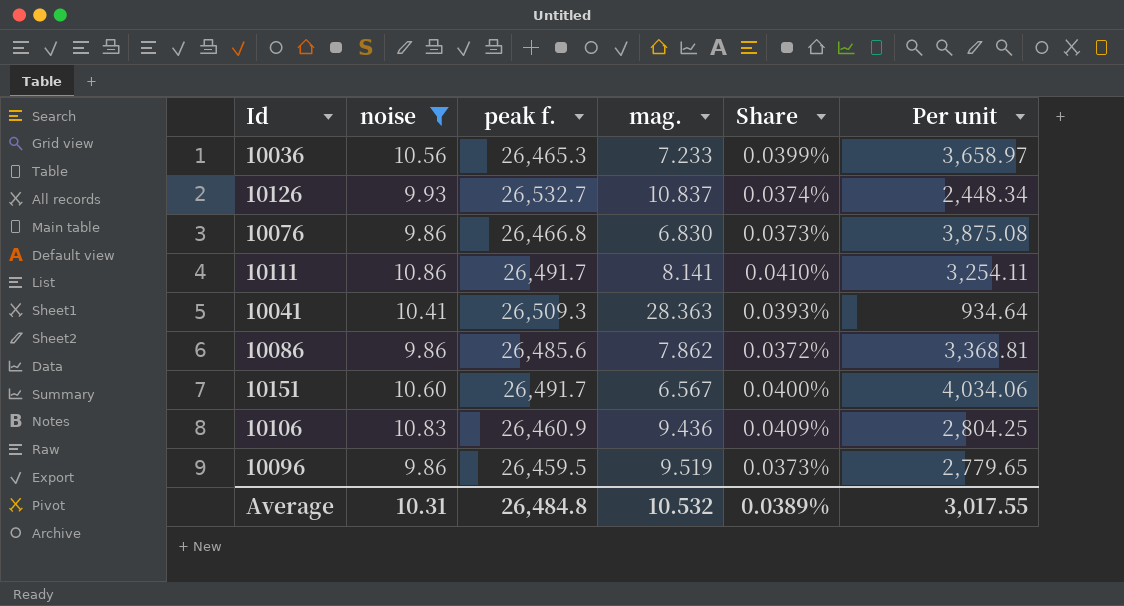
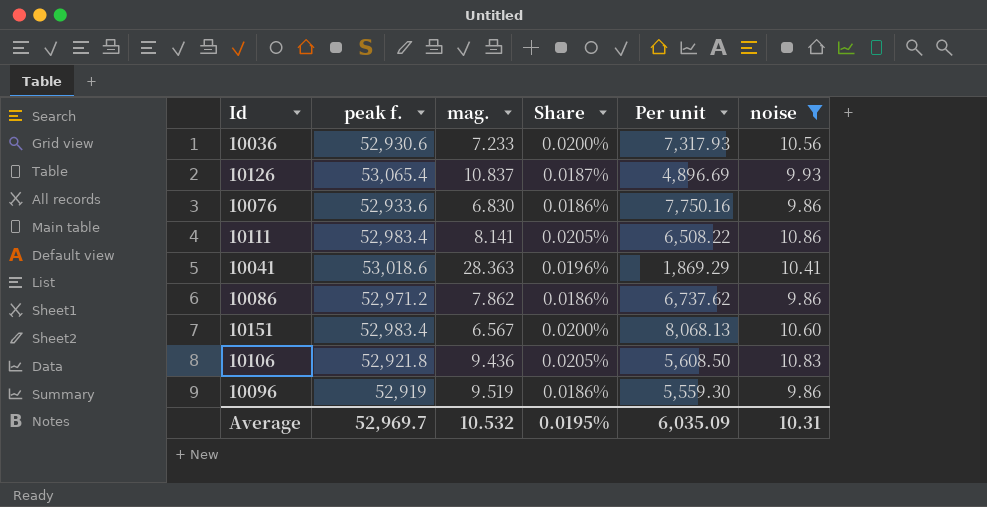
column noise | position: 2 -> 6
10036 | peak f.: 26,465.3 -> 52,930.6
10036 | Share: 0.0399% -> 0.0200%
10036 | Per unit: 3,658.97 -> 7,317.93
10126 | peak f.: 26,532.7 -> 53,065.4
10126 | Share: 0.0374% -> 0.0187%
10126 | Per unit: 2,448.34 -> 4,896.69
10076 | peak f.: 26,466.8 -> 52,933.6
10076 | Share: 0.0373% -> 0.0186%
10076 | Per unit: 3,875.08 -> 7,750.16
10111 | peak f.: 26,491.7 -> 52,983.4
10111 | Share: 0.0410% -> 0.0205%
10111 | Per unit: 3,254.11 -> 6,508.22
10041 | peak f.: 26,509.3 -> 53,018.6
10041 | Share: 0.0393% -> 0.0196%
10041 | Per unit: 934.64 -> 1,869.29
10086 | peak f.: 26,485.6 -> 52,971.2
10086 | Share: 0.0372% -> 0.0186%
10086 | Per unit: 3,368.81 -> 6,737.62
10151 | peak f.: 26,491.7 -> 52,983.4
10151 | Share: 0.0400% -> 0.0200%
10151 | Per unit: 4,034.06 -> 8,068.13
10106 | peak f.: 26,460.9 -> 52,921.8
10106 | Share: 0.0409% -> 0.0205%
10106 | Per unit: 2,804.25 -> 5,608.50
10096 | peak f.: 26,459.5 -> 52,919
10096 | Share: 0.0373% -> 0.0186%
10096 | Per unit: 2,779.65 -> 5,559.30
Average | peak f.: 26,484.8 -> 52,969.7
Average | Share: 0.0389% -> 0.0195%
Average | Per unit: 3,017.55 -> 6,035.09

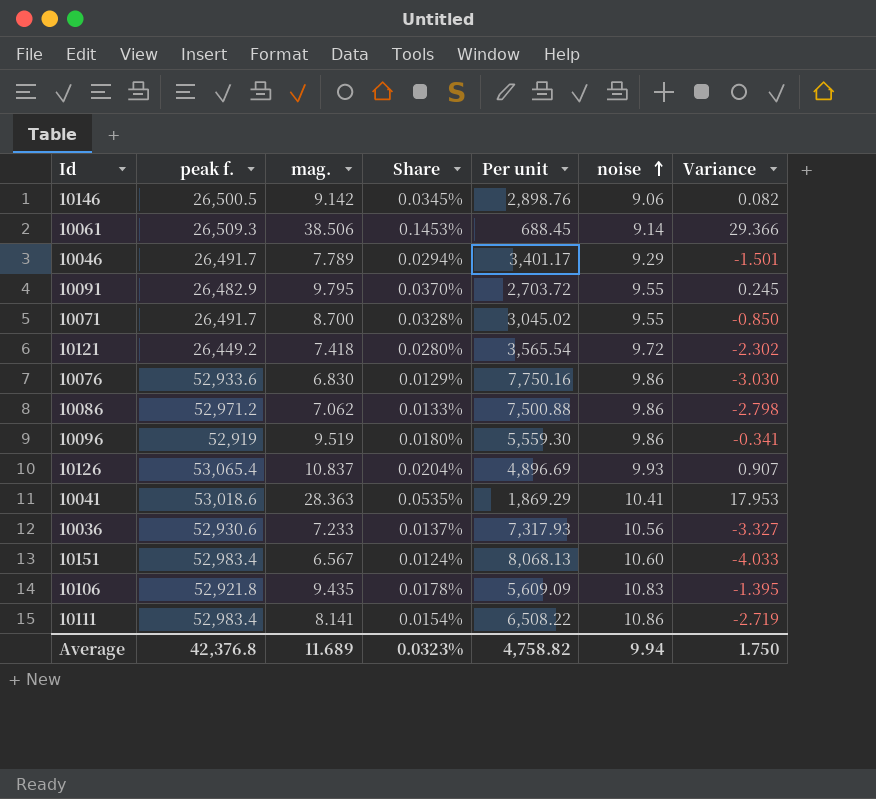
filter: noise >= 9.86 -> none
row order: none -> noise ascending
column Share | formula: [noise] / [peak f.] -> [mag.] / [peak f.]
column Variance | formula: none -> [mag.] - [noise]
10086 | mag.: 7.862 -> 7.062
10086 | Per unit: 6,737.62 -> 7,500.88
10106 | mag.: 9.436 -> 9.435
10106 | Per unit: 5,608.50 -> 5,609.09
Average | peak f.: 52,969.7 -> 42,376.8
Average | mag.: 10.532 -> 11.689
Average | Share: 0.0195% -> 0.0323%
Average | Per unit: 6,035.09 -> 4,758.82
Average | noise: 10.31 -> 9.94

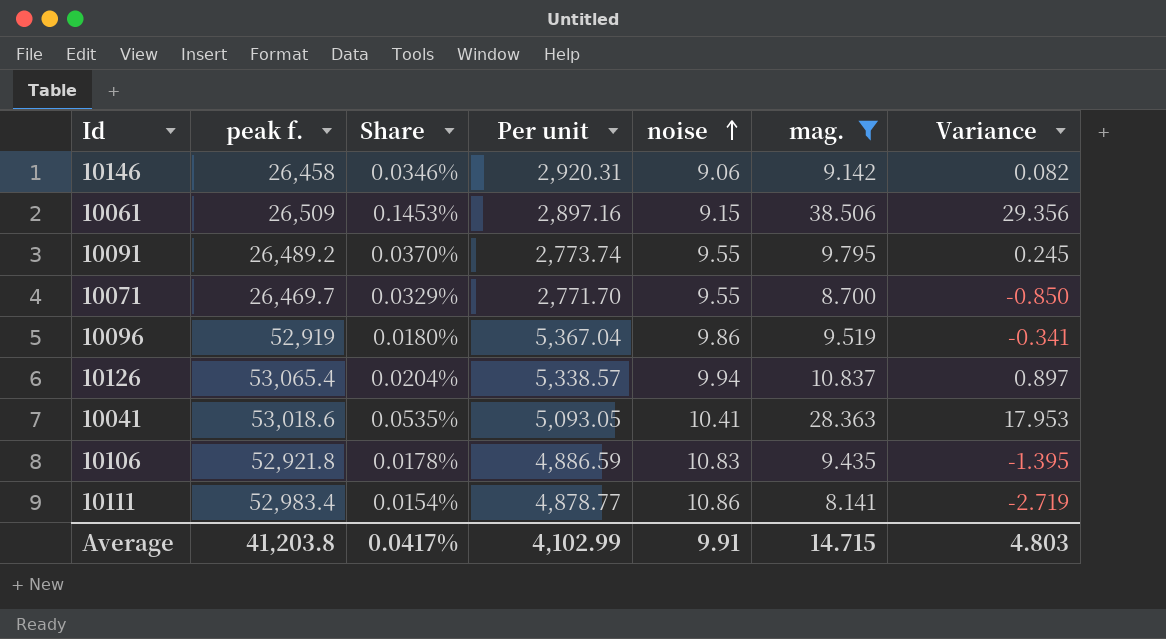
filter: none -> mag. >= 8.141
column Per unit | formula: [peak f.] / [mag.] -> [peak f.] / [noise]
column mag. | position: 3 -> 6
10146 | peak f.: 26,500.5 -> 26,458
10146 | Share: 0.0345% -> 0.0346%
10061 | peak f.: 26,509.3 -> 26,509
10061 | noise: 9.14 -> 9.15
10061 | Variance: 29.366 -> 29.356
10091 | peak f.: 26,482.9 -> 26,489.2
10071 | peak f.: 26,491.7 -> 26,469.7
10071 | Share: 0.0328% -> 0.0329%
10126 | noise: 9.93 -> 9.94
10126 | Variance: 0.907 -> 0.897
Average | peak f.: 42,376.8 -> 41,203.8
Average | Share: 0.0323% -> 0.0417%
Average | Per unit: 4,758.82 -> 4,102.99
Average | noise: 9.94 -> 9.91
Average | mag.: 11.689 -> 14.715
Average | Variance: 1.750 -> 4.803

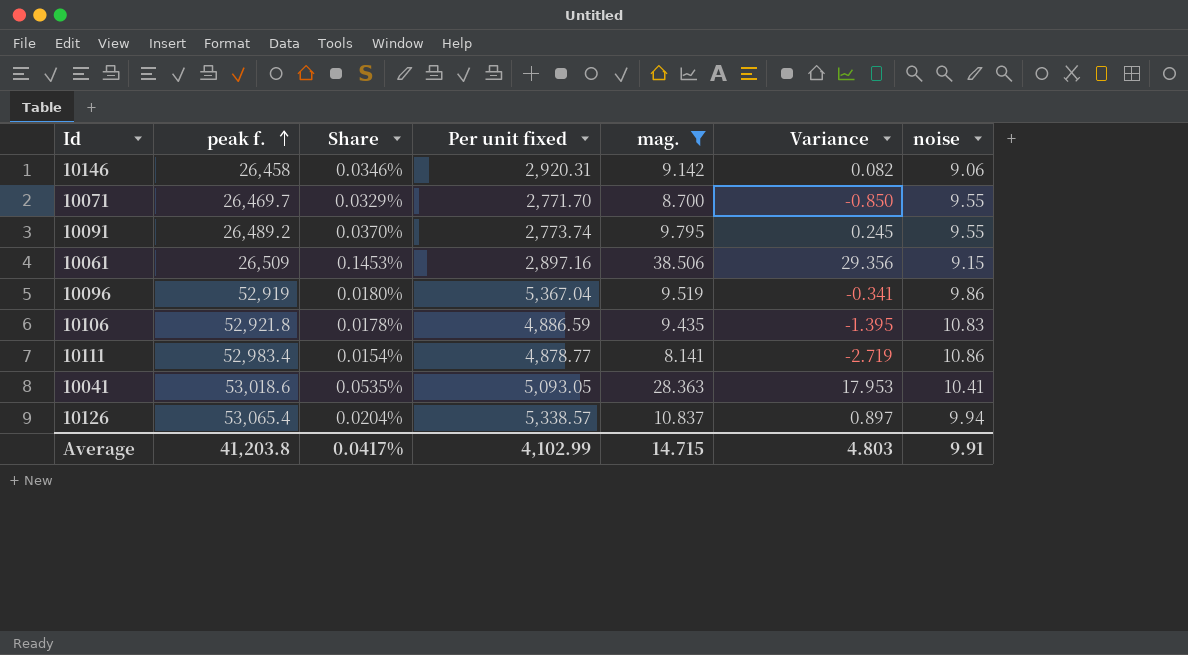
row order: noise ascending -> peak f. ascending
column name: Per unit -> Per unit fixed
column noise | position: 5 -> 7

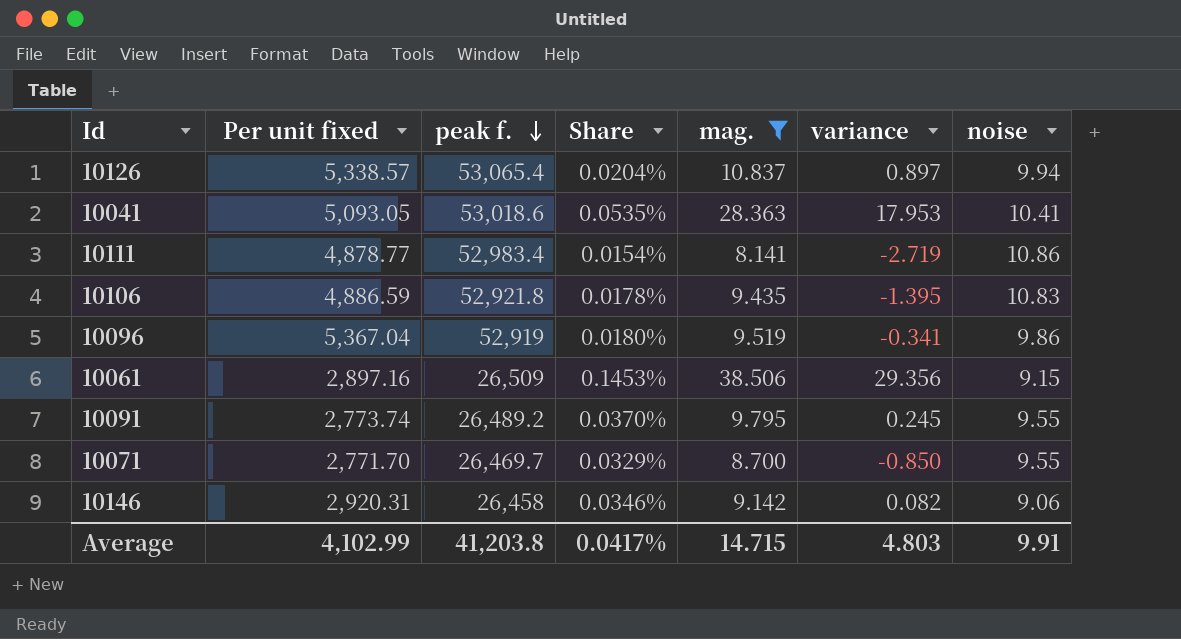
row order: peak f. ascending -> peak f. descending
column Per unit fixed | position: 4 -> 2
column name: Variance -> variance

